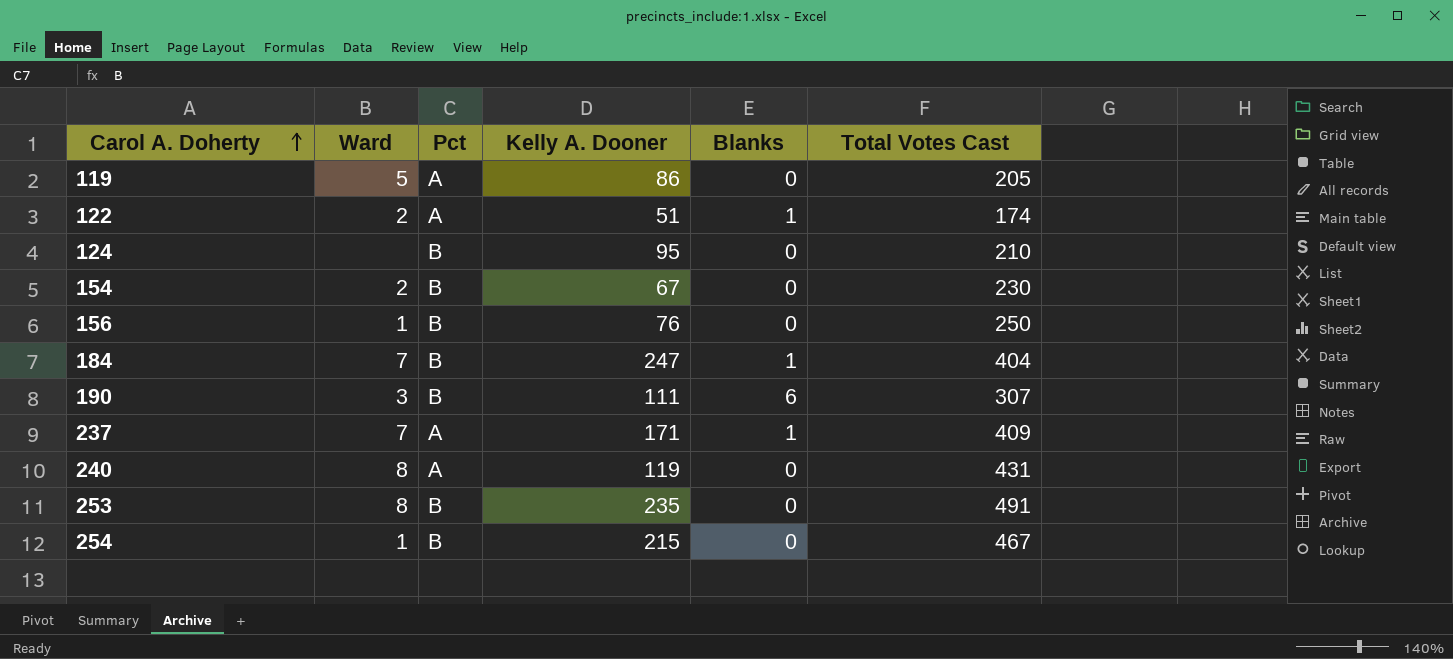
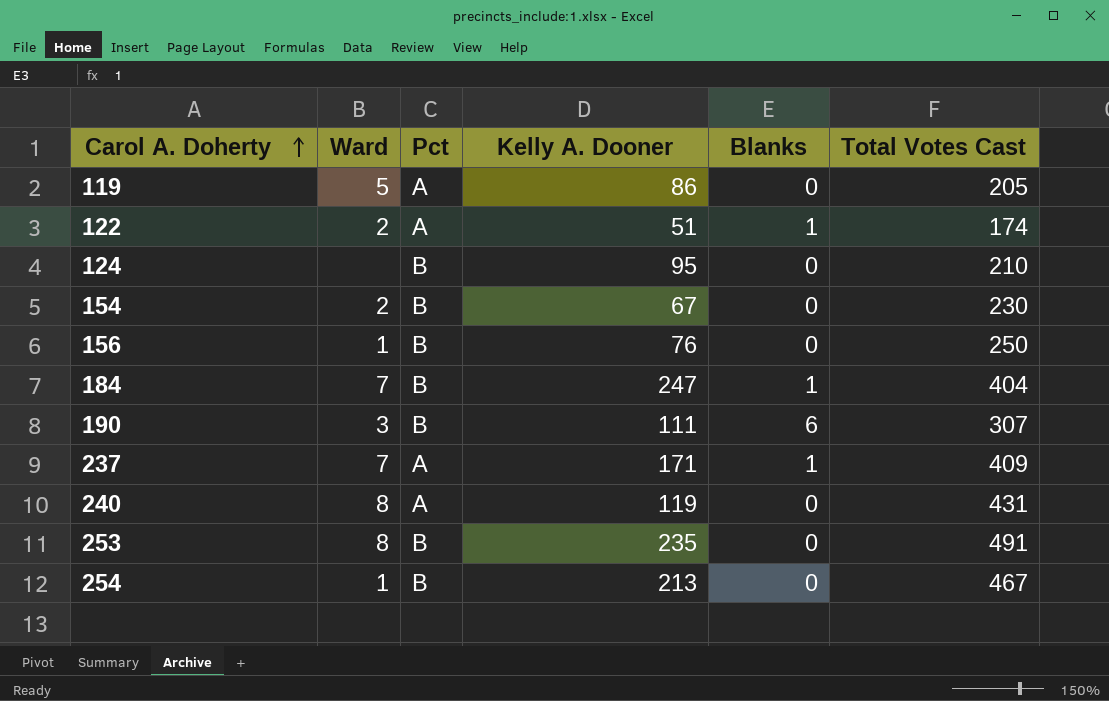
254 | Kelly A. Dooner: 215 -> 213

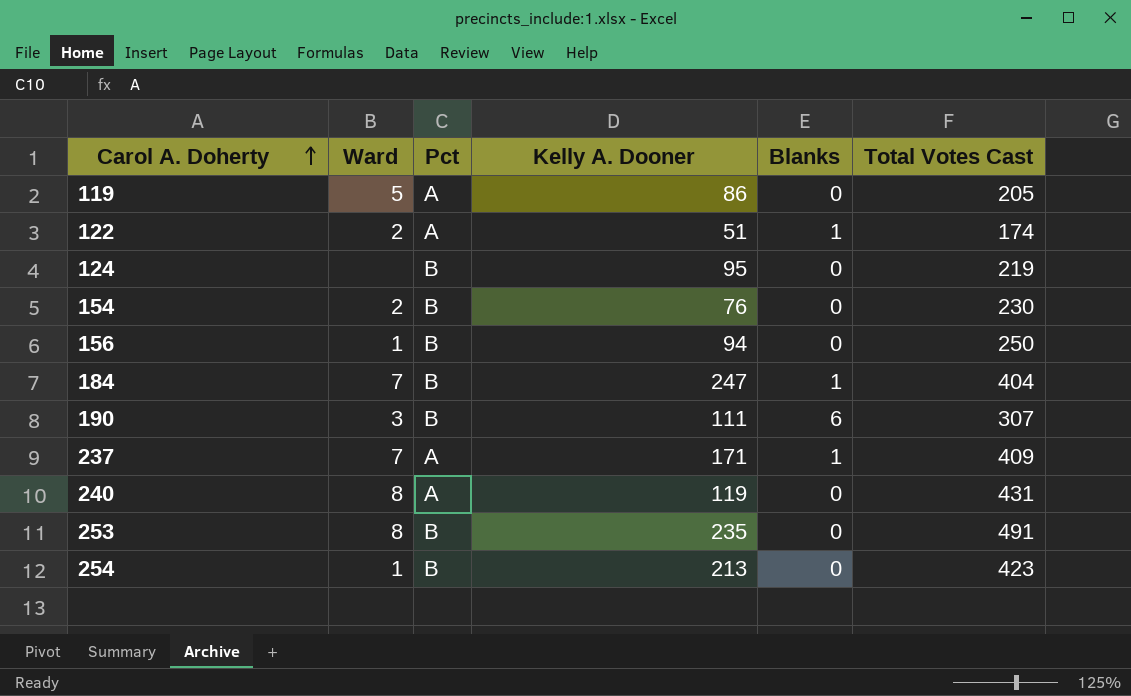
124 | Total Votes Cast: 210 -> 219
154 | Kelly A. Dooner: 67 -> 76
156 | Kelly A. Dooner: 76 -> 94
254 | Total Votes Cast: 467 -> 423

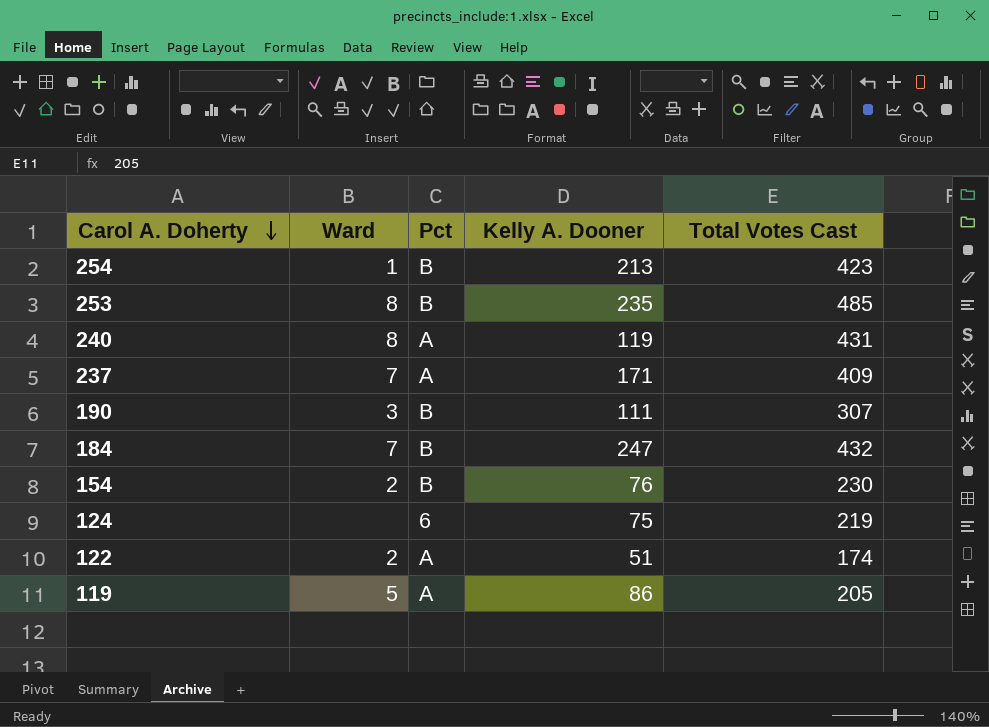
row order: Carol A. Doherty ascending -> Carol A. Doherty descending
column Blanks | position: 5 -> none
row 156: 1 | B | 94 | 0 | 250 -> none
253 | Total Votes Cast: 491 -> 485
184 | Total Votes Cast: 404 -> 432
124 | Pct: B -> 6
124 | Kelly A. Dooner: 95 -> 75

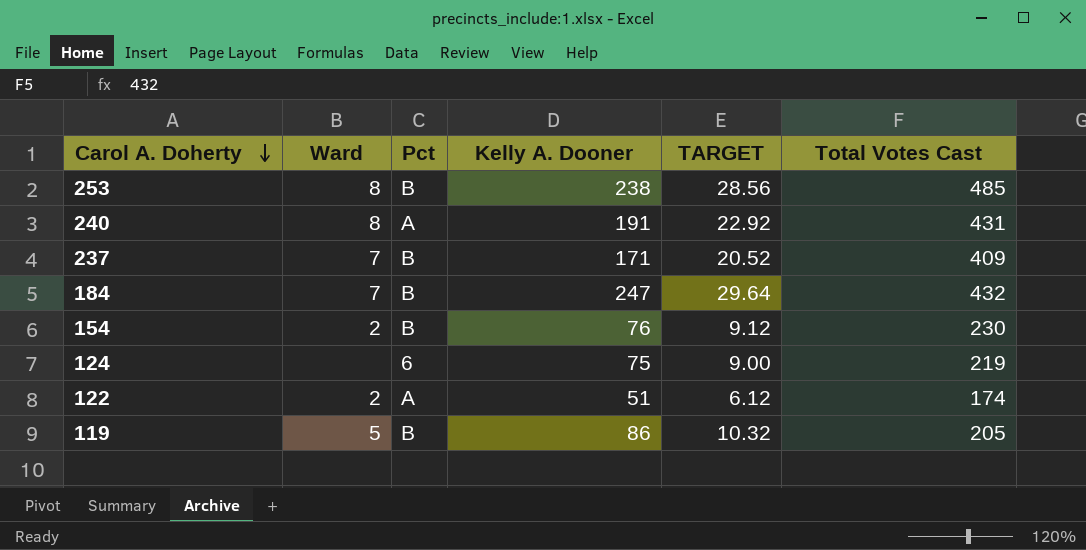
column TARGET | formula: none -> [Kelly A. Dooner] * 0.12
row 254: 1 | B | 213 | 423 -> none
row 190: 3 | B | 111 | 307 -> none
253 | Kelly A. Dooner: 235 -> 238
240 | Kelly A. Dooner: 119 -> 191
237 | Pct: A -> B
119 | Pct: A -> B

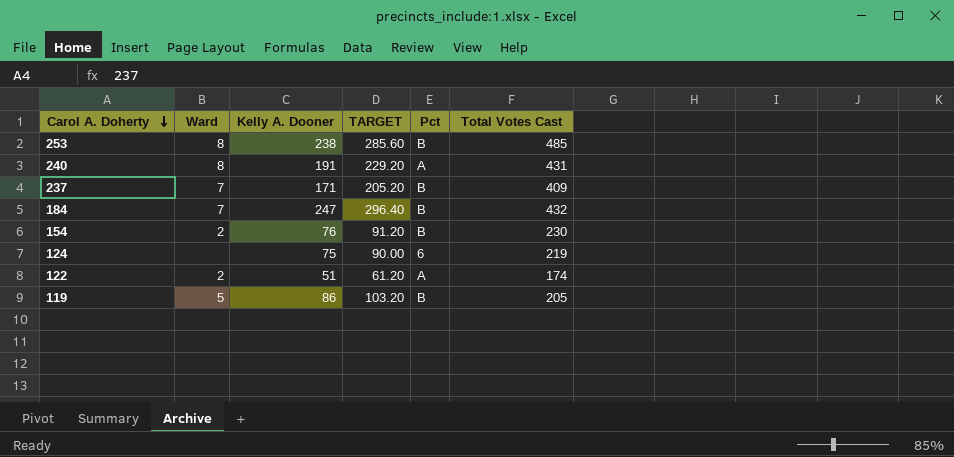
column TARGET | formula: [Kelly A. Dooner] * 0.12 -> [Kelly A. Dooner] * 1.2
column Pct | position: 3 -> 5

